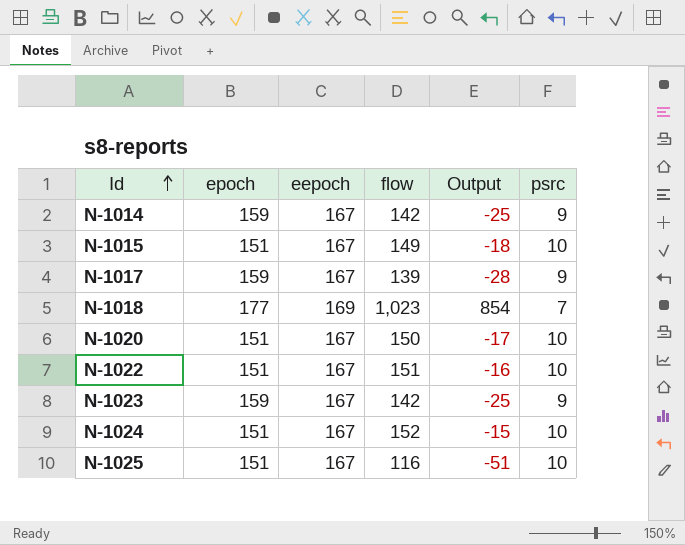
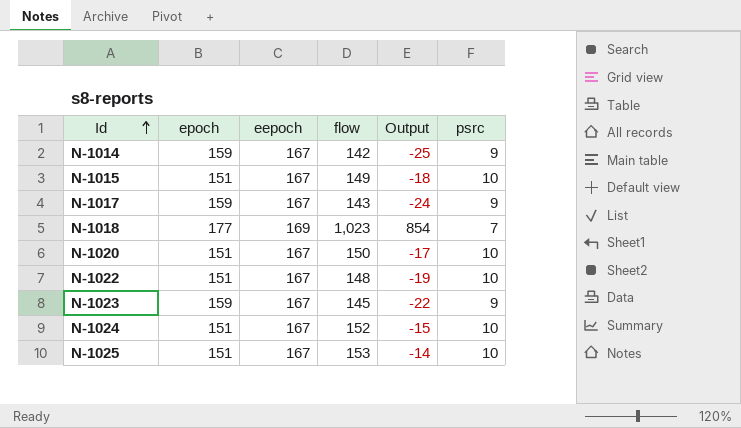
N-1017 | flow: 139 -> 143
N-1017 | Output: -28 -> -24
N-1022 | flow: 151 -> 148
N-1022 | Output: -16 -> -19
N-1023 | flow: 142 -> 145
N-1023 | Output: -25 -> -22
N-1025 | flow: 116 -> 153
N-1025 | Output: -51 -> -14

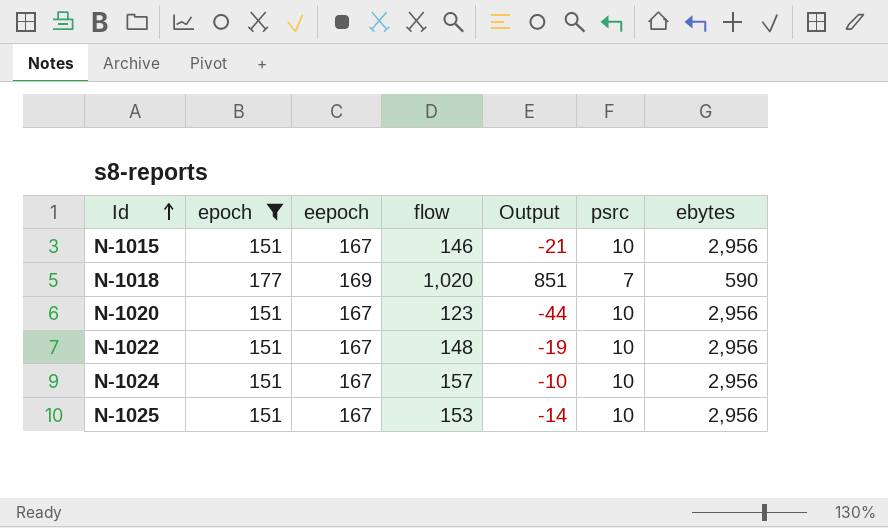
filter: none -> epoch != 159
column ebytes | position: none -> 7
N-1015 | flow: 149 -> 146
N-1015 | Output: -18 -> -21
N-1018 | flow: 1,023 -> 1,020
N-1018 | Output: 854 -> 851
N-1020 | flow: 150 -> 123
N-1020 | Output: -17 -> -44
N-1024 | flow: 152 -> 157
N-1024 | Output: -15 -> -10

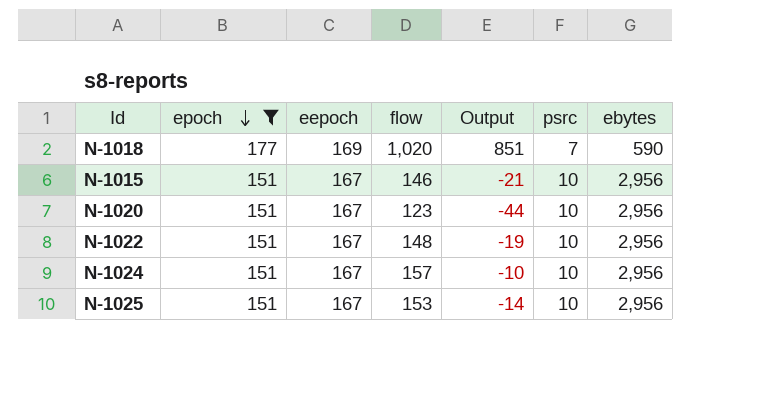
row order: Id ascending -> epoch descending

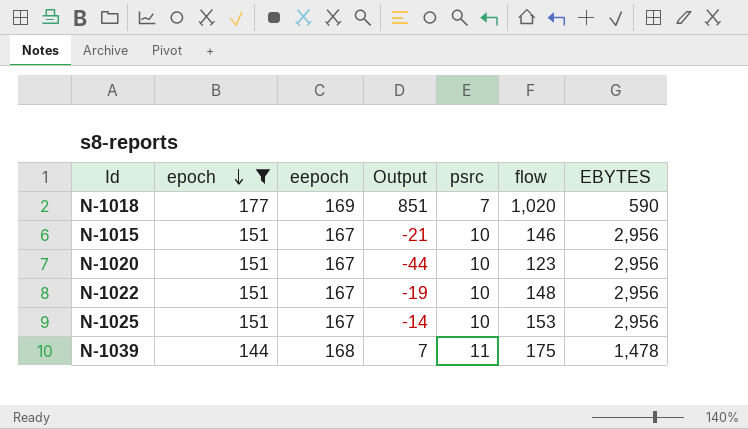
column flow | position: 4 -> 6
column name: ebytes -> EBYTES
row N-1024: 151 | 167 | 157 | -10 | 10 | 2,956 -> none
row N-1039: none -> 144 | 168 | 7 | 11 | 175 | 1,478

